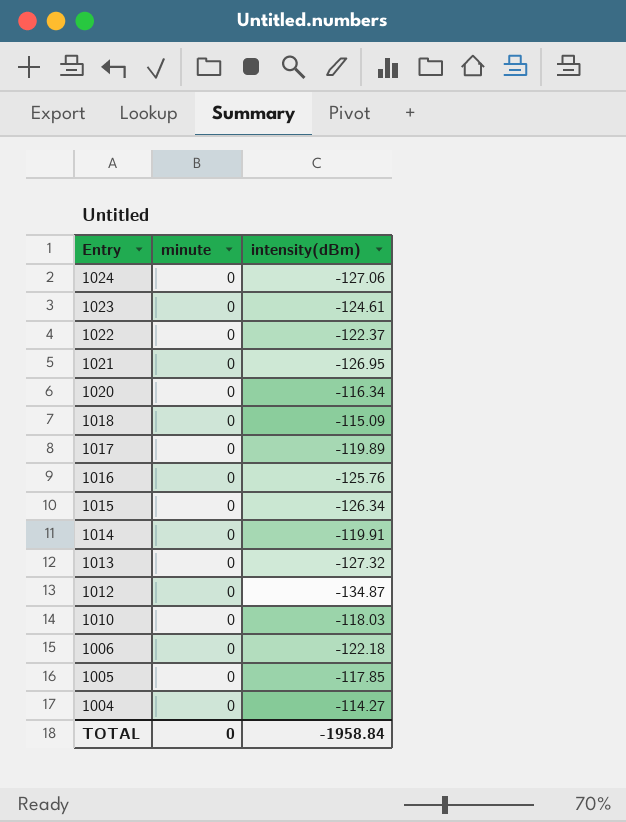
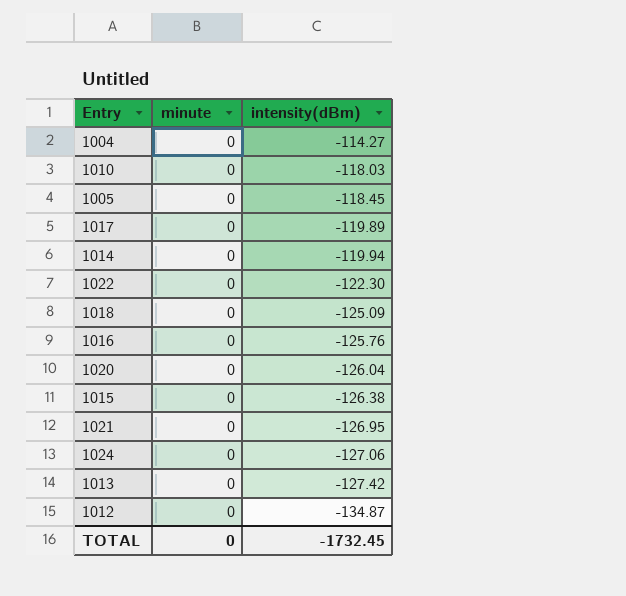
row order: Entry descending -> intensity(dBm) descending
row 1023: 0 | -124.61 -> none
row 1006: 0 | -122.18 -> none
1005 | intensity(dBm): -117.85 -> -118.45
1014 | intensity(dBm): -119.91 -> -119.94
1022 | intensity(dBm): -122.37 -> -122.30
1018 | intensity(dBm): -115.09 -> -125.09
1020 | intensity(dBm): -116.34 -> -126.04
1015 | intensity(dBm): -126.34 -> -126.38
1013 | intensity(dBm): -127.32 -> -127.42
TOTAL | intensity(dBm): -1958.84 -> -1732.45

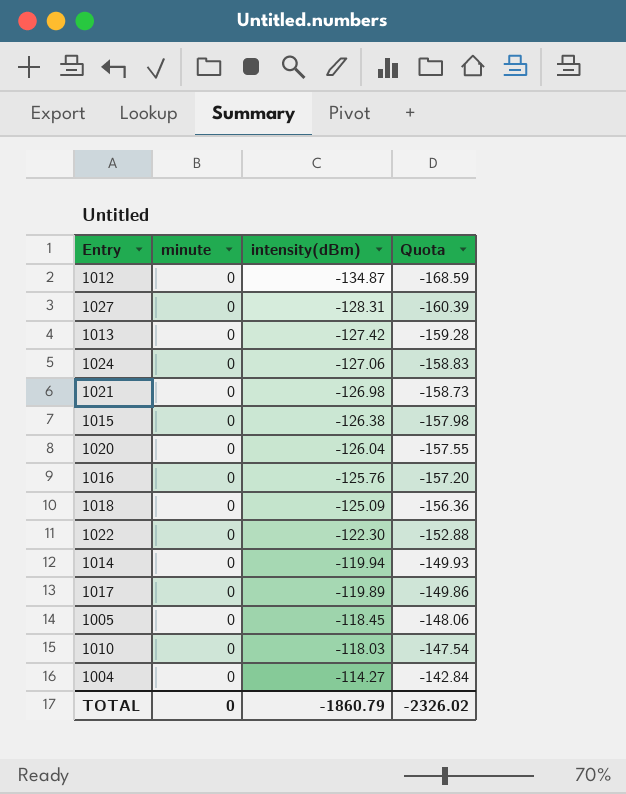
row order: intensity(dBm) descending -> intensity(dBm) ascending
column Quota | formula: none -> [intensity(dBm)] * 1.25
row 1027: none -> 0 | -128.31 | -160.39
1021 | intensity(dBm): -126.95 -> -126.98
TOTAL | intensity(dBm): -1732.45 -> -1860.79

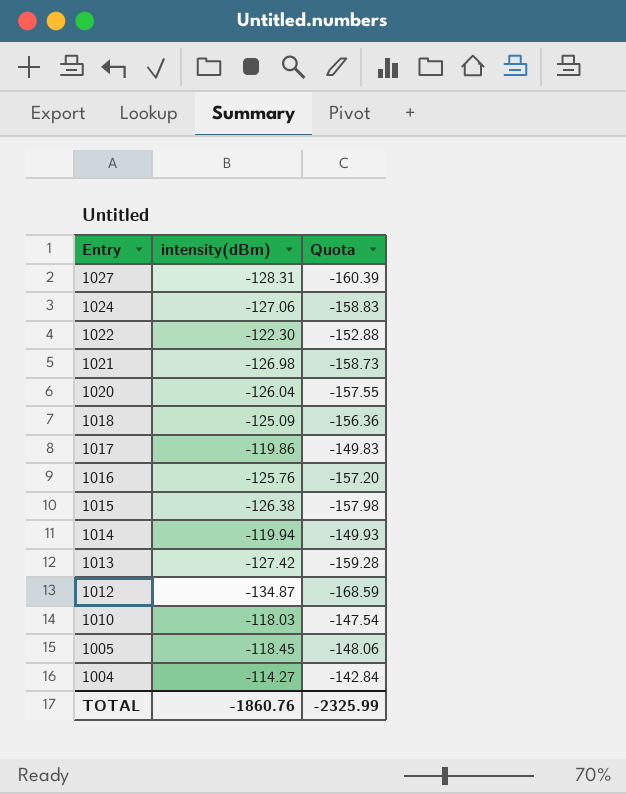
row order: intensity(dBm) ascending -> Entry descending
column minute | position: 2 -> none
1017 | intensity(dBm): -119.89 -> -119.86
1017 | Quota: -149.86 -> -149.83
TOTAL | intensity(dBm): -1860.79 -> -1860.76
TOTAL | Quota: -2326.02 -> -2325.99

